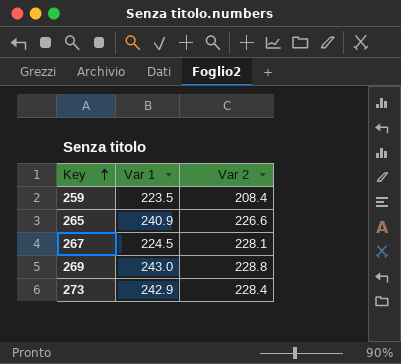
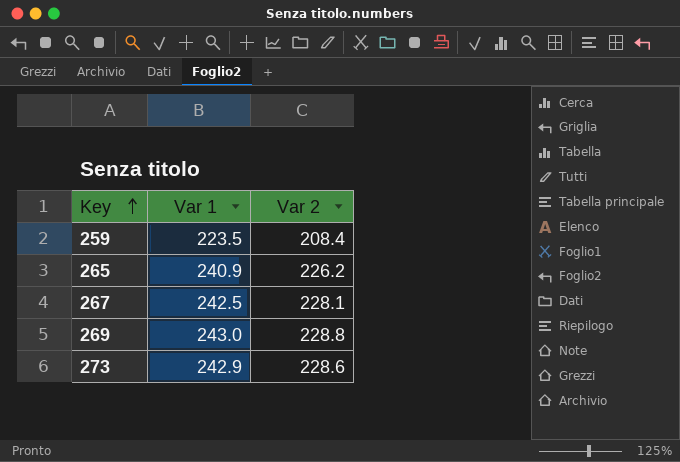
265 | Var 2: 226.6 -> 226.2
267 | Var 1: 224.5 -> 242.5
273 | Var 2: 228.4 -> 228.6

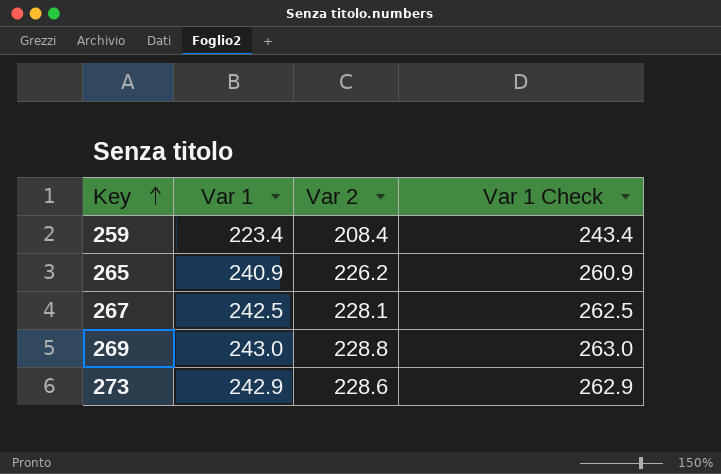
column Var 1 Check | formula: none -> [Var 1] + 20
259 | Var 1: 223.5 -> 223.4

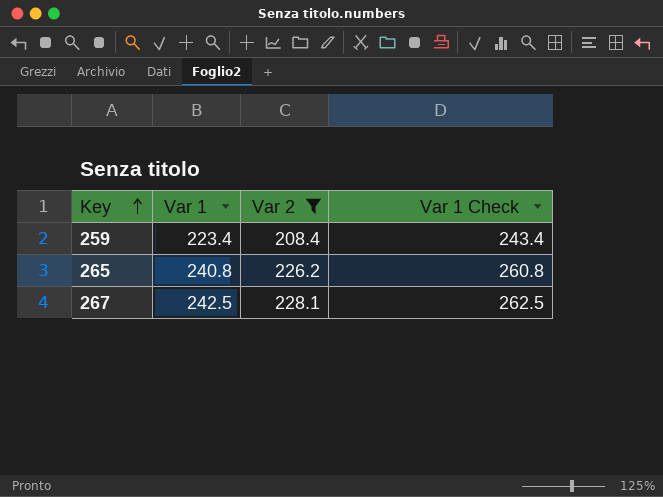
filter: none -> Var 2 <= 228.1
265 | Var 1: 240.9 -> 240.8
265 | Var 1 Check: 260.9 -> 260.8

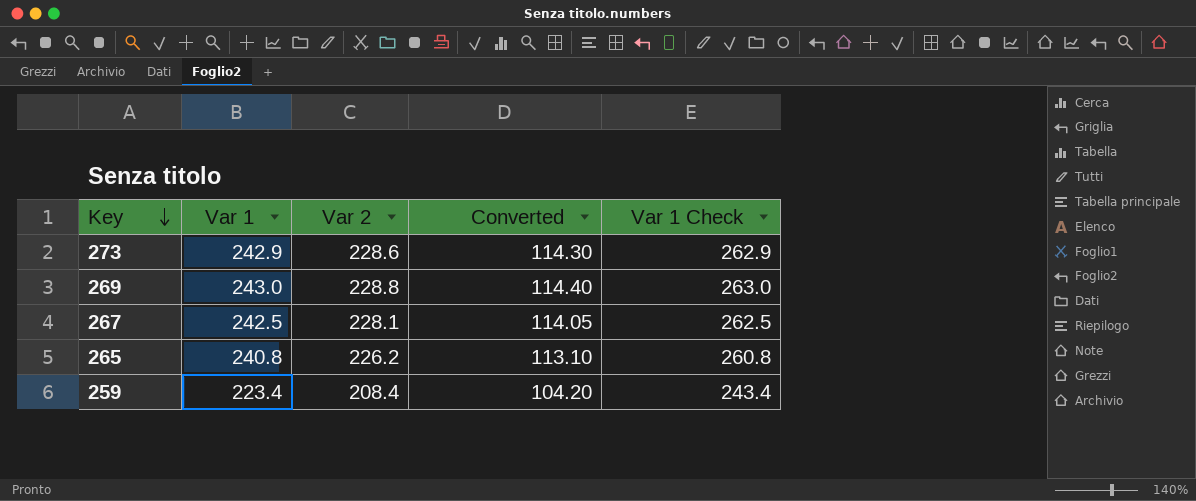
filter: Var 2 <= 228.1 -> none
row order: Key ascending -> Key descending
column Converted | formula: none -> [Var 2] * 0.5

